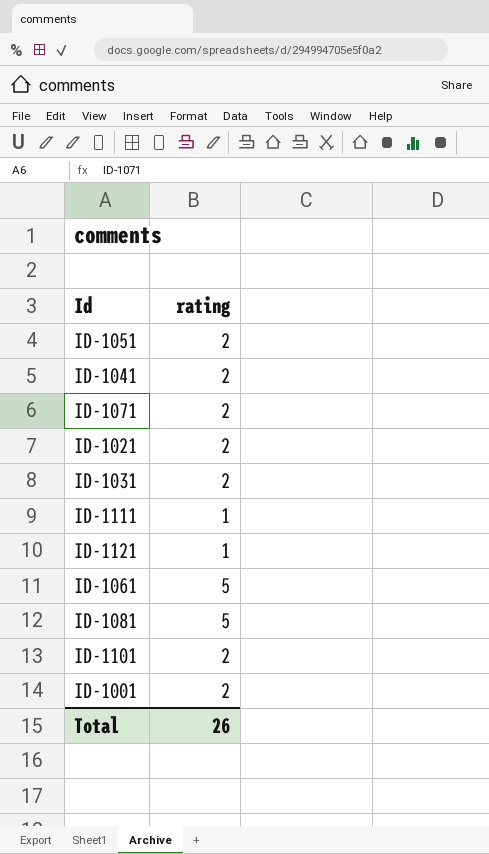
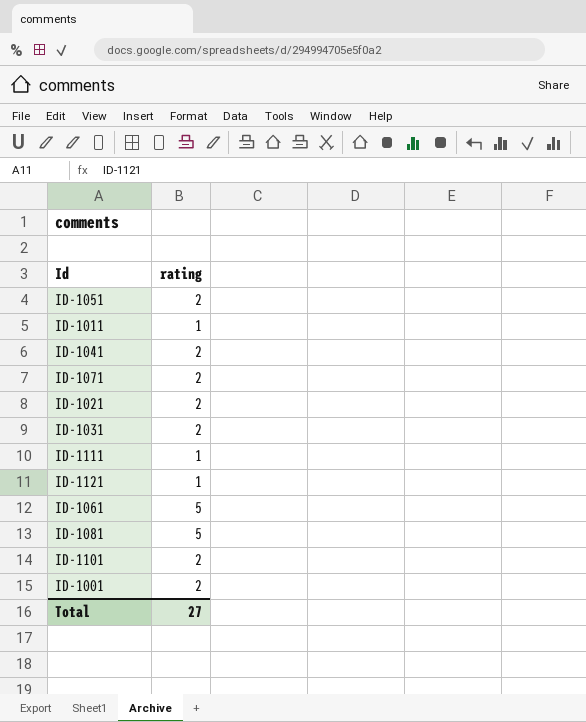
row ID-1011: none -> 1
Total | rating: 26 -> 27

